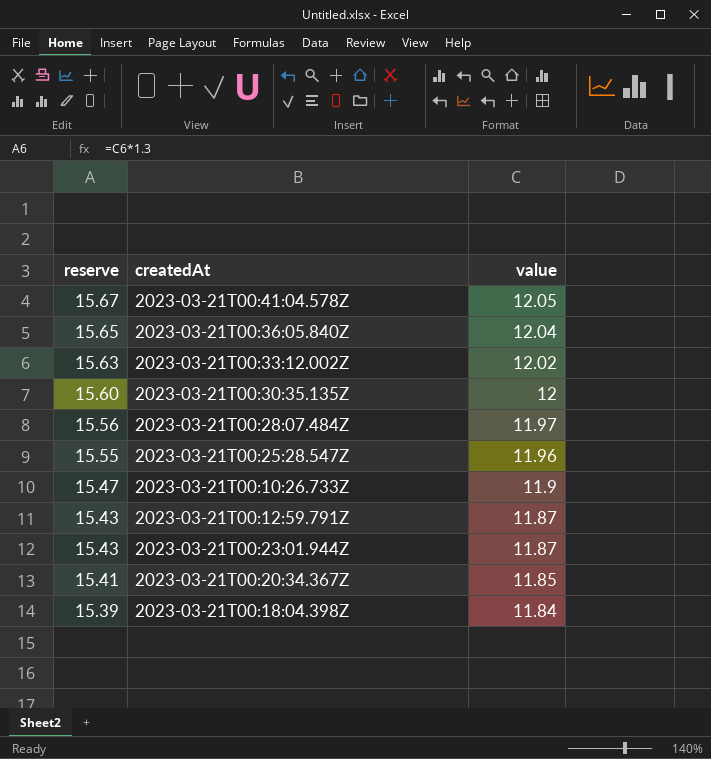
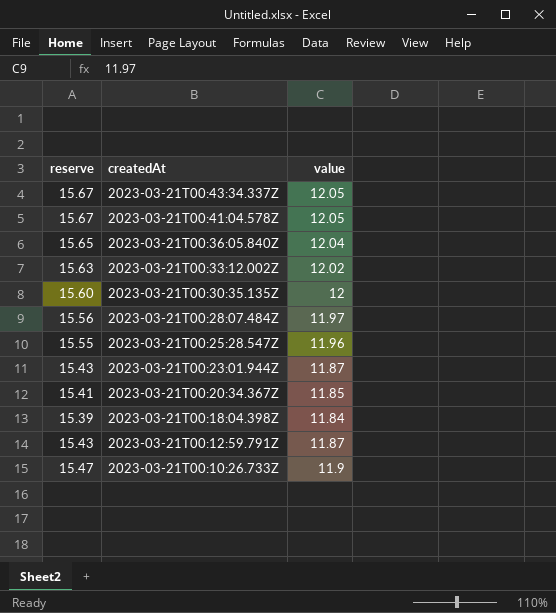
row order: reserve descending -> createdAt descending
row 2023-03-21T00:43:34.337Z: none -> 15.67 | 12.05

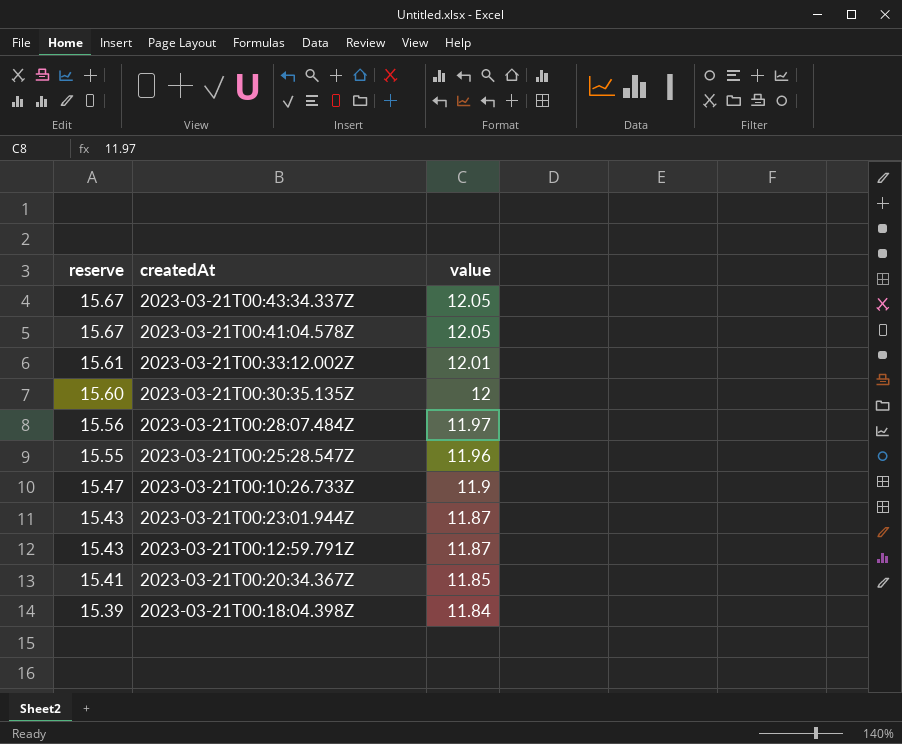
row order: createdAt descending -> reserve descending
row 2023-03-21T00:36:05.840Z: 15.65 | 12.04 -> none
2023-03-21T00:33:12.002Z | reserve: 15.63 -> 15.61
2023-03-21T00:33:12.002Z | value: 12.02 -> 12.01

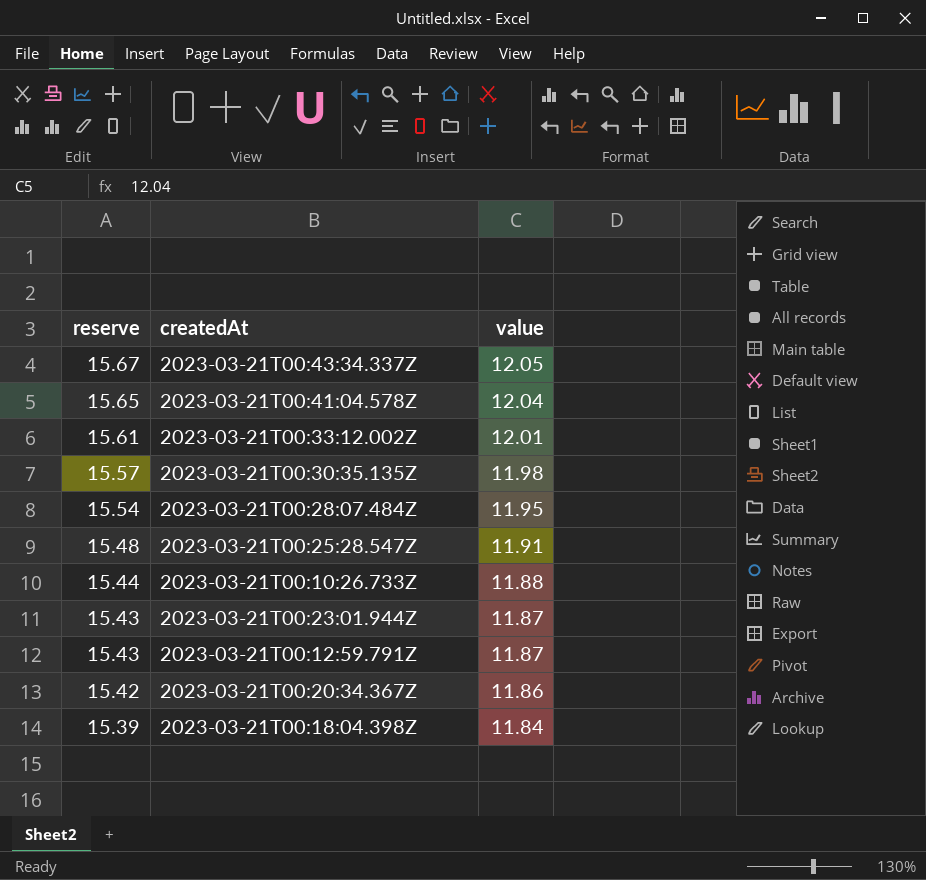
2023-03-21T00:41:04.578Z | reserve: 15.67 -> 15.65
2023-03-21T00:41:04.578Z | value: 12.05 -> 12.04
2023-03-21T00:30:35.135Z | reserve: 15.60 -> 15.57
2023-03-21T00:30:35.135Z | value: 12 -> 11.98
2023-03-21T00:28:07.484Z | reserve: 15.56 -> 15.54
2023-03-21T00:28:07.484Z | value: 11.97 -> 11.95
2023-03-21T00:25:28.547Z | reserve: 15.55 -> 15.48
2023-03-21T00:25:28.547Z | value: 11.96 -> 11.91
2023-03-21T00:10:26.733Z | reserve: 15.47 -> 15.44
2023-03-21T00:10:26.733Z | value: 11.9 -> 11.88
2023-03-21T00:20:34.367Z | reserve: 15.41 -> 15.42
2023-03-21T00:20:34.367Z | value: 11.85 -> 11.86

